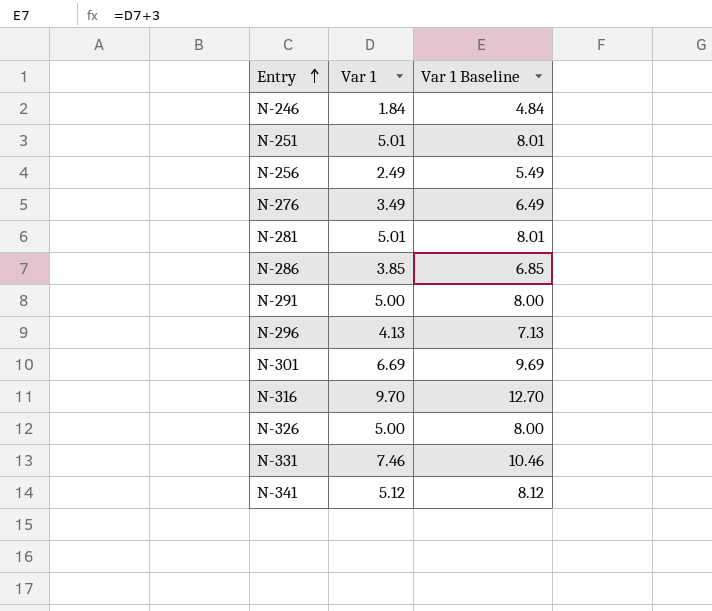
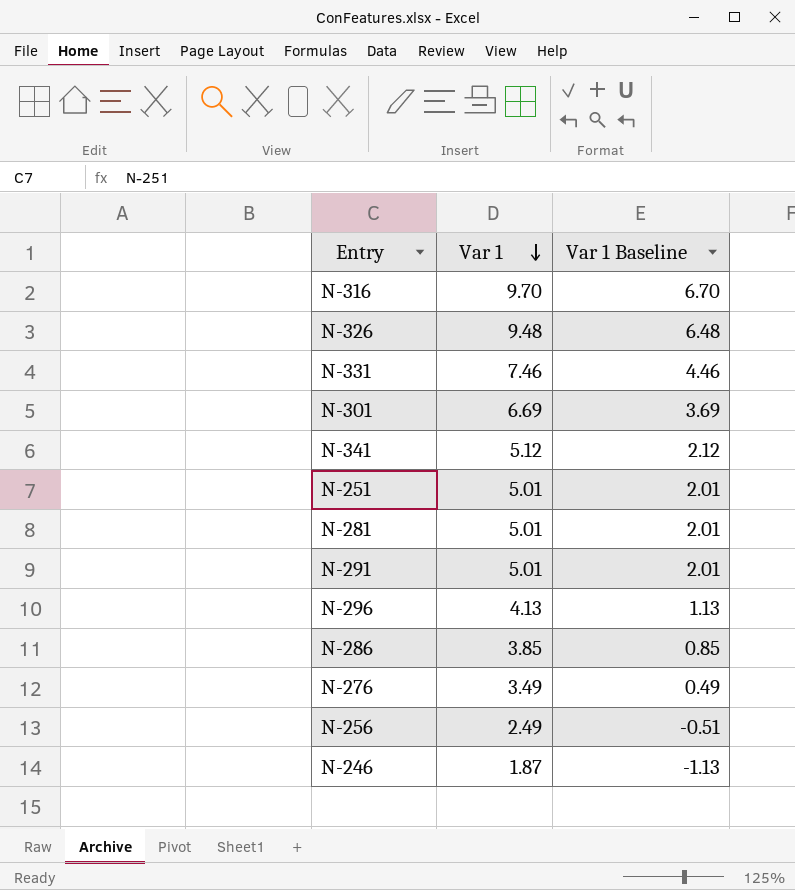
row order: Entry ascending -> Var 1 descending
column Var 1 Baseline | formula: [Var 1] + 3 -> [Var 1] - 3
N-326 | Var 1: 5.00 -> 9.48
N-291 | Var 1: 5.00 -> 5.01
N-246 | Var 1: 1.84 -> 1.87

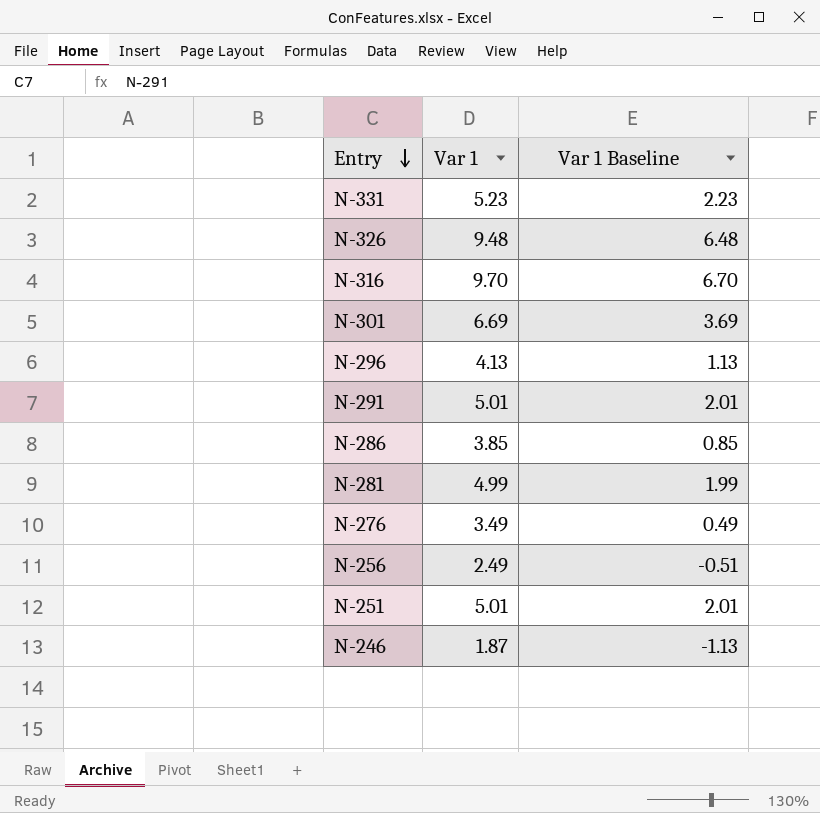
row order: Var 1 descending -> Entry descending
row N-341: 5.12 | 2.12 -> none
N-331 | Var 1: 7.46 -> 5.23
N-331 | Var 1 Baseline: 4.46 -> 2.23
N-281 | Var 1: 5.01 -> 4.99
N-281 | Var 1 Baseline: 2.01 -> 1.99

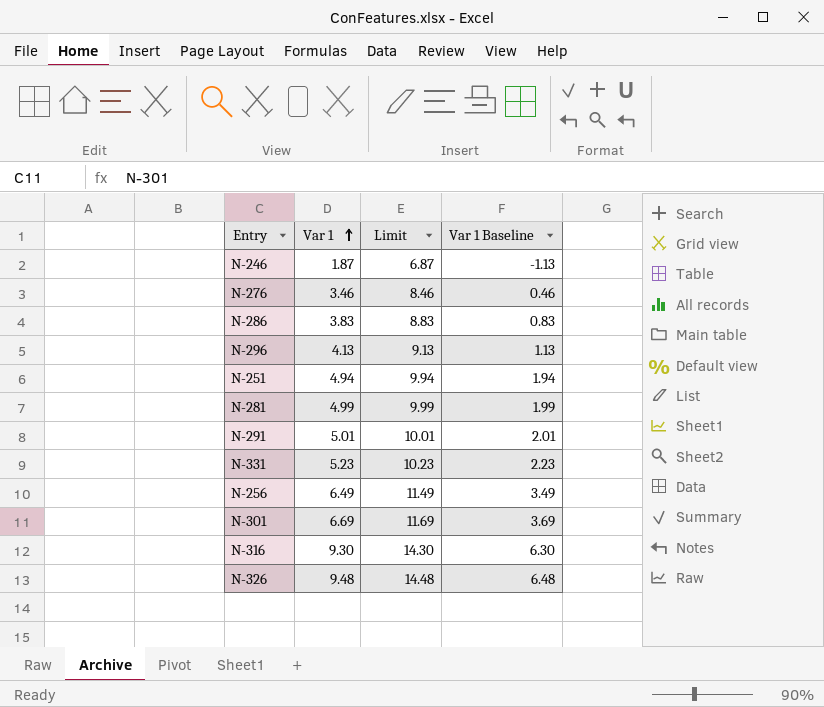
row order: Entry descending -> Var 1 ascending
column Limit | formula: none -> [Var 1] + 5
N-276 | Var 1: 3.49 -> 3.46
N-276 | Var 1 Baseline: 0.49 -> 0.46
N-286 | Var 1: 3.85 -> 3.83
N-286 | Var 1 Baseline: 0.85 -> 0.83
N-251 | Var 1: 5.01 -> 4.94
N-251 | Var 1 Baseline: 2.01 -> 1.94
N-256 | Var 1: 2.49 -> 6.49
N-256 | Var 1 Baseline: -0.51 -> 3.49
N-316 | Var 1: 9.70 -> 9.30
N-316 | Var 1 Baseline: 6.70 -> 6.30

